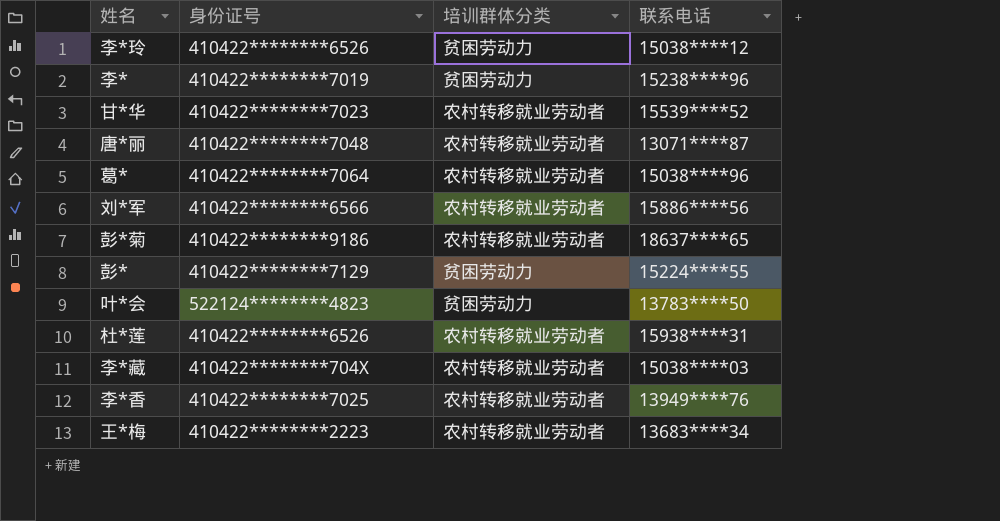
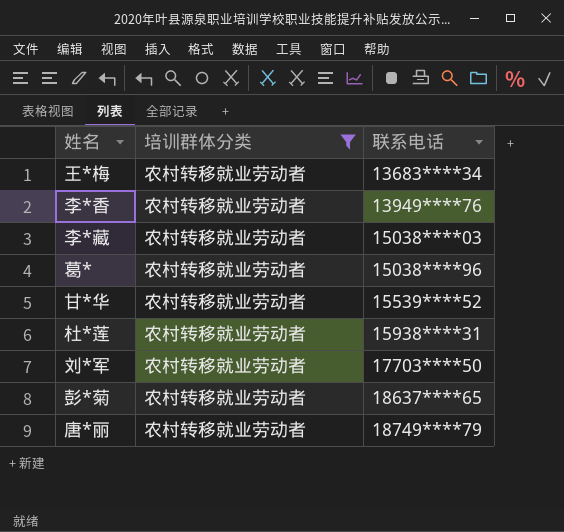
filter: none -> 培训群体分类 = 农村转移就业劳动者
row order: none -> 联系电话 ascending
column 身份证号 | position: 2 -> none
刘*军 | 联系电话: 15886****56 -> 17703****50
唐*丽 | 联系电话: 13071****87 -> 18749****79

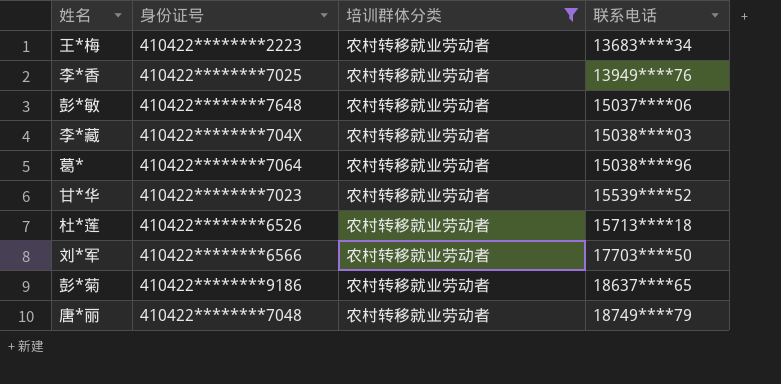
column 身份证号 | position: none -> 2
row 彭*敏: none -> 410422********7648 | 农村转移就业劳动者 | 15037****06
杜*莲 | 联系电话: 15938****31 -> 15713****18

